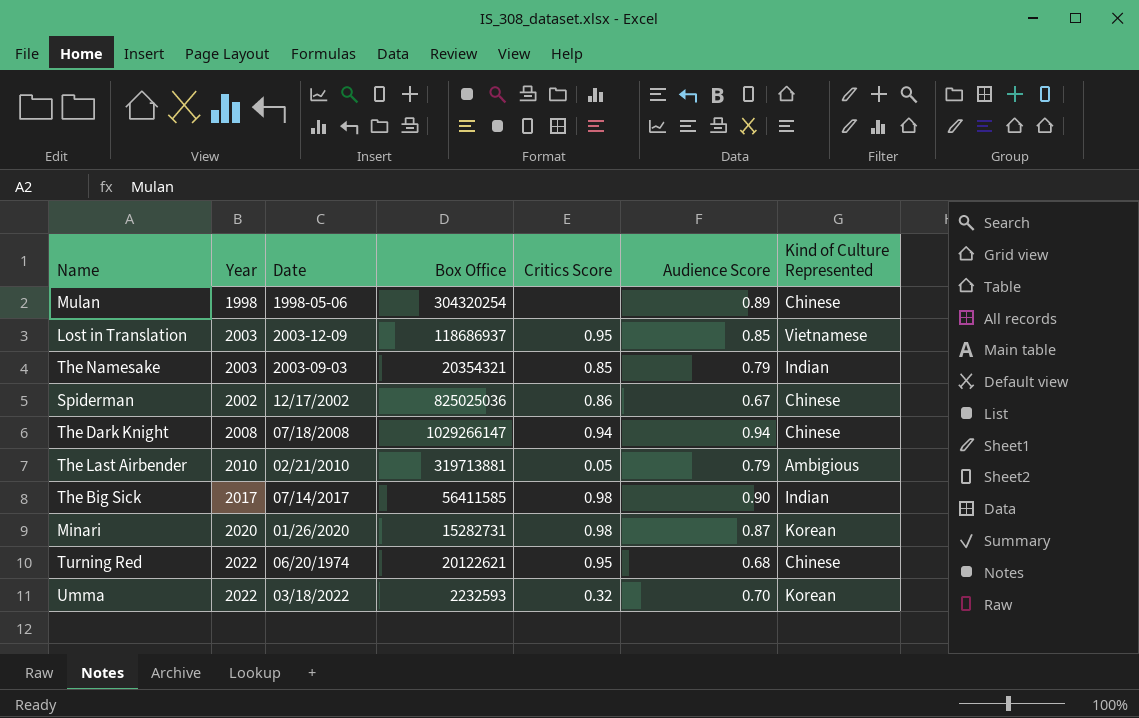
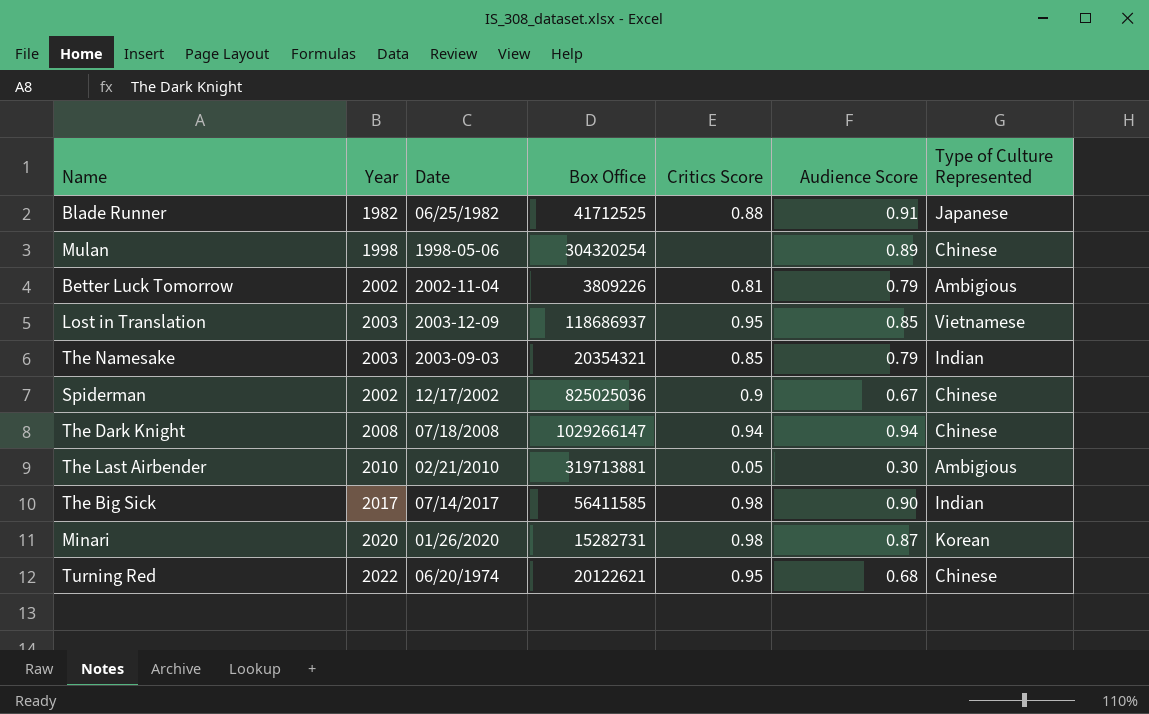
column name: Kind of Culture Represented -> Type of Culture Represented
row Umma: 2022 | 03/18/2022 | 2232593 | 0.32 | 0.70 | Korean -> none
row Blade Runner: none -> 1982 | 06/25/1982 | 41712525 | 0.88 | 0.91 | Japanese
row Better Luck Tomorrow: none -> 2002 | 2002-11-04 | 3809226 | 0.81 | 0.79 | Ambigious
Spiderman | Critics Score: 0.86 -> 0.9
The Last Airbender | Audience Score: 0.79 -> 0.30

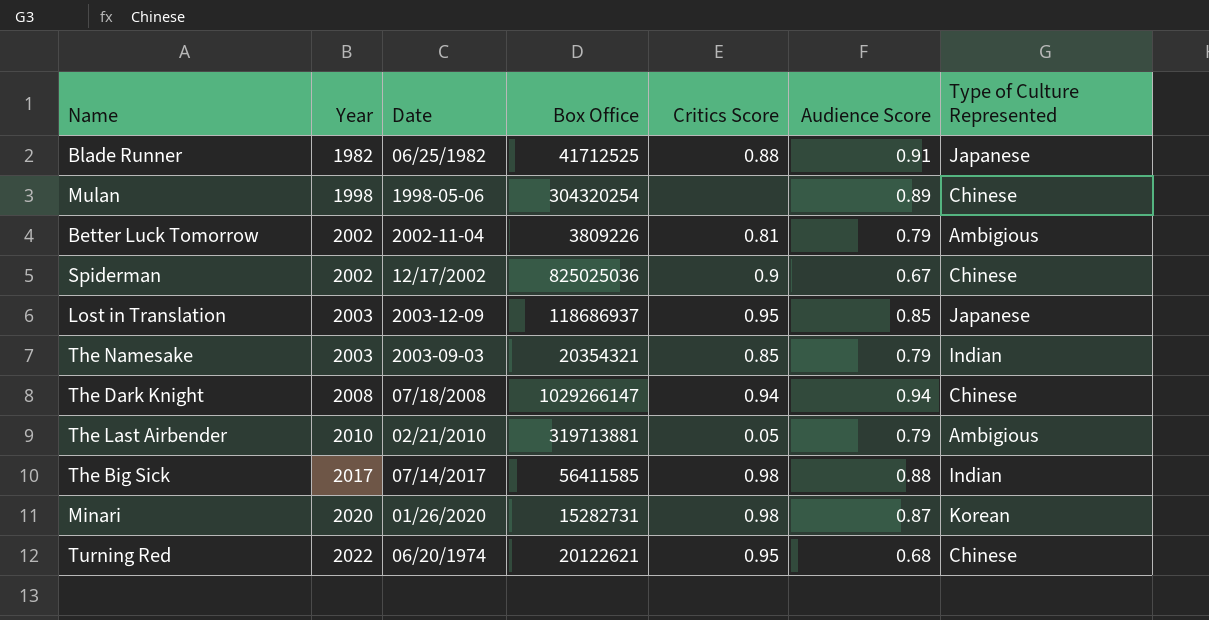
row order: none -> Year ascending
Lost in Translation | Type of Culture Represented: Vietnamese -> Japanese
The Last Airbender | Audience Score: 0.30 -> 0.79
The Big Sick | Audience Score: 0.90 -> 0.88

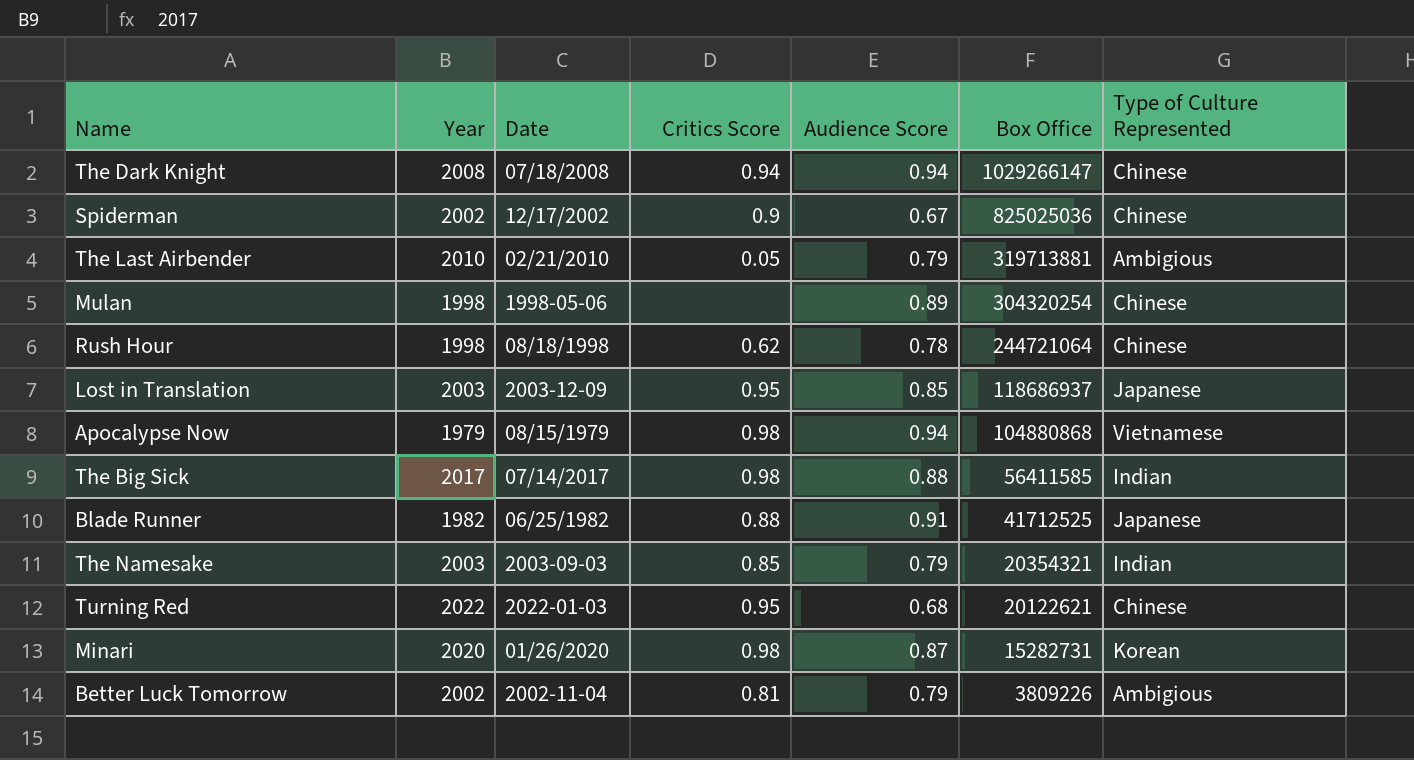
row order: Year ascending -> Box Office descending
column Box Office | position: 4 -> 6
row Rush Hour: none -> 1998 | 08/18/1998 | 0.62 | 0.78 | 244721064 | Chinese
row Apocalypse Now: none -> 1979 | 08/15/1979 | 0.98 | 0.94 | 104880868 | Vietnamese
Turning Red | Date: 06/20/1974 -> 2022-01-03

